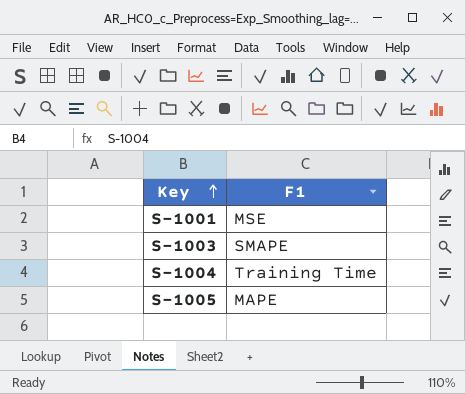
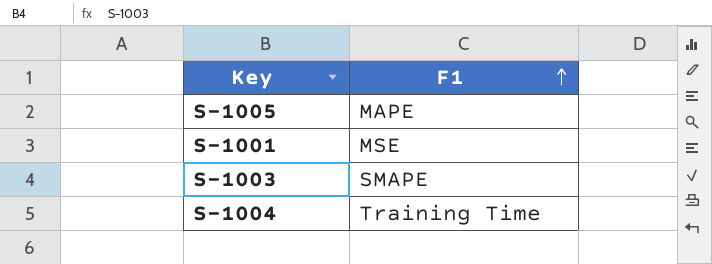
row order: Key ascending -> F1 ascending

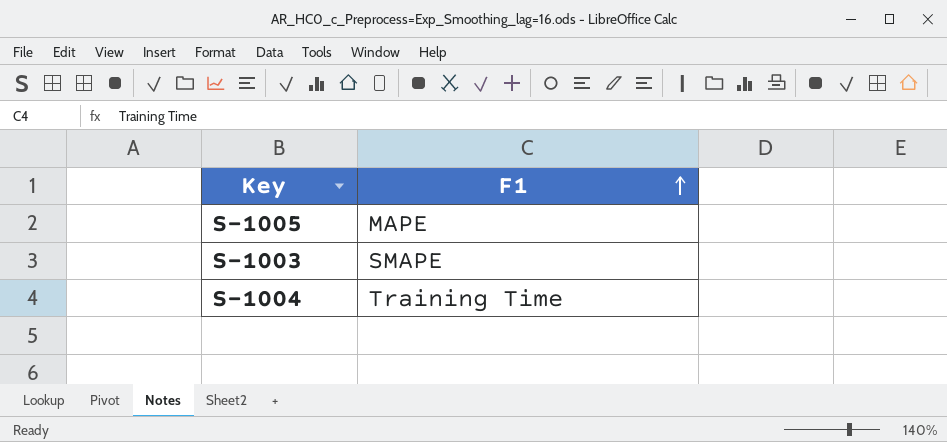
row S-1001: MSE -> none

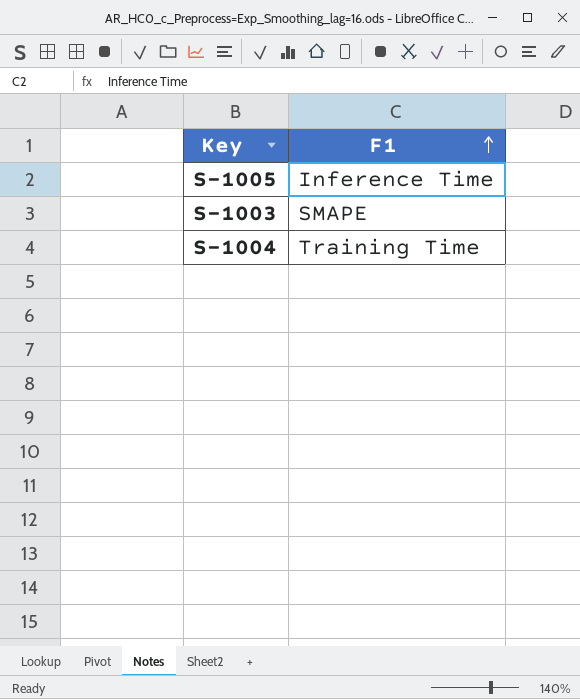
S-1005 | F1: MAPE -> Inference Time

